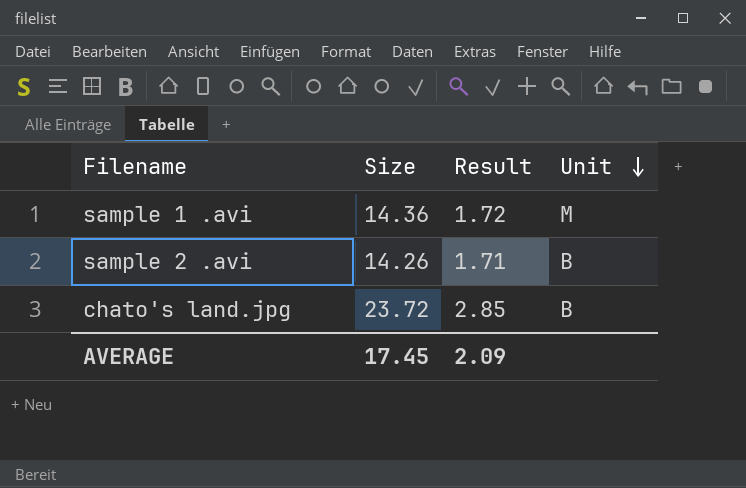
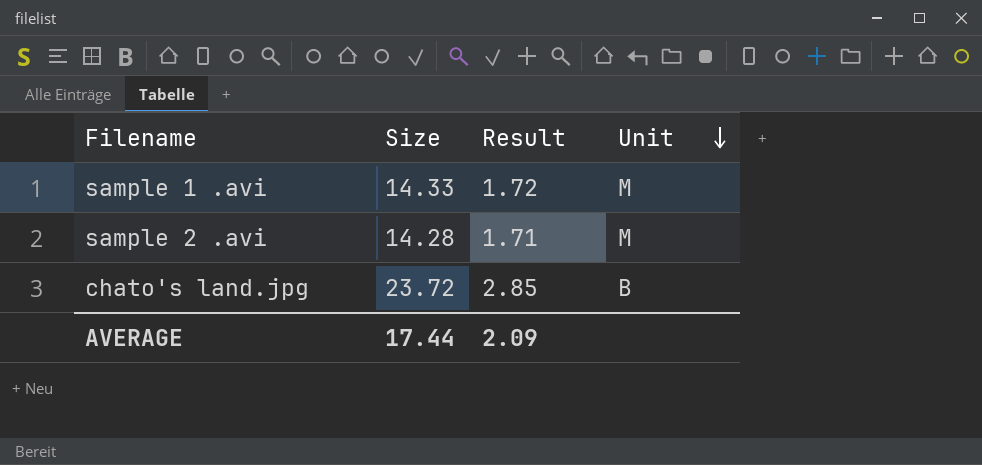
sample 1 .avi | Size: 14.36 -> 14.33
sample 2 .avi | Size: 14.26 -> 14.28
sample 2 .avi | Unit: B -> M
AVERAGE | Size: 17.45 -> 17.44

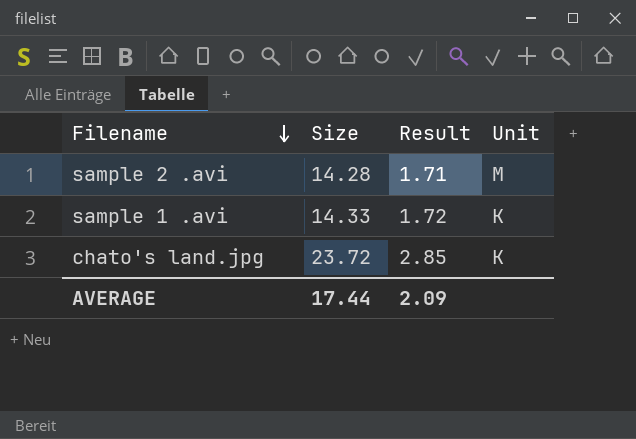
row order: Unit descending -> Filename descending
sample 1 .avi | Unit: M -> K
chato's land.jpg | Unit: B -> K

